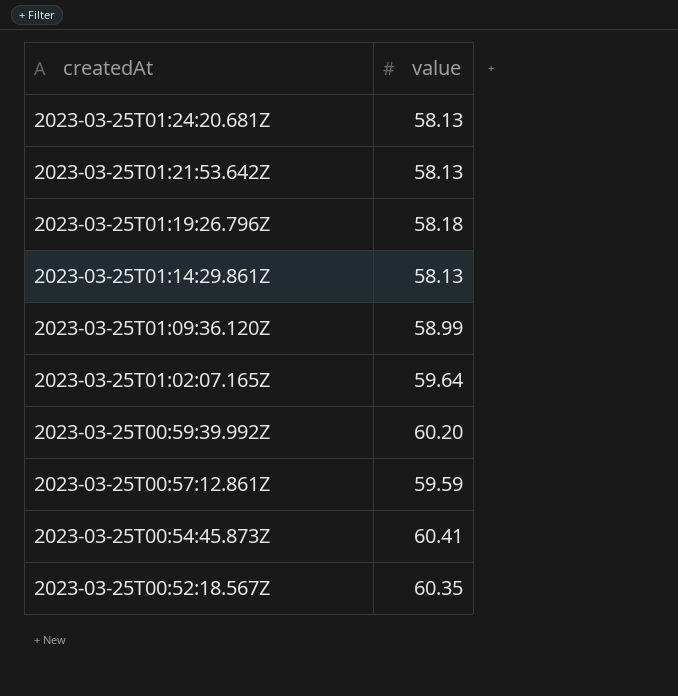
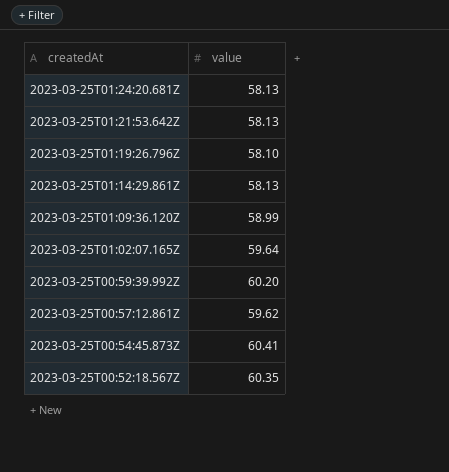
2023-03-25T01:19:26.796Z | value: 58.18 -> 58.10
2023-03-25T00:57:12.861Z | value: 59.59 -> 59.62

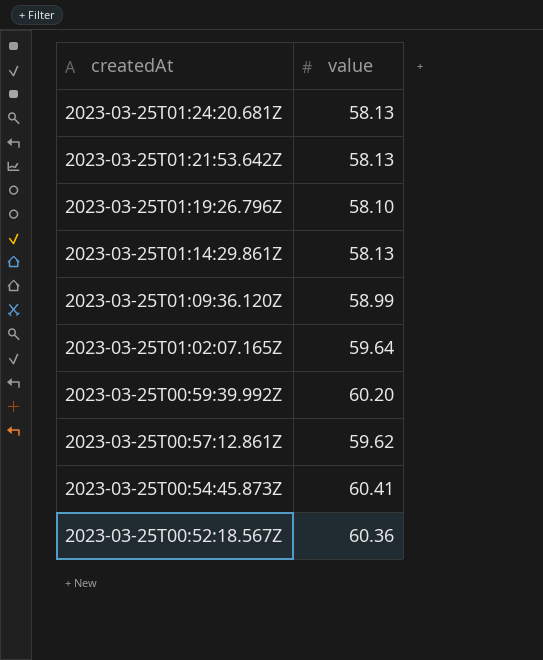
2023-03-25T00:52:18.567Z | value: 60.35 -> 60.36

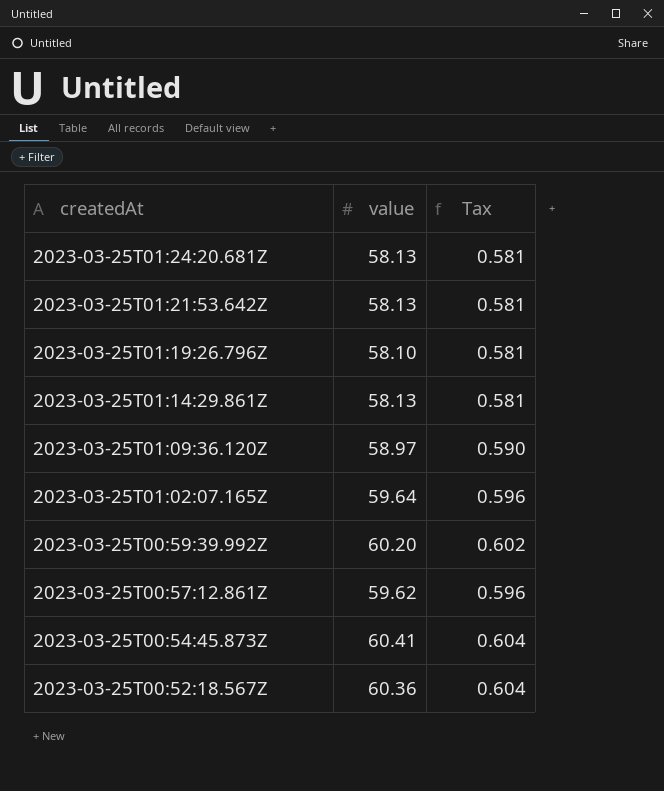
column Tax | formula: none -> [value] * 0.01
2023-03-25T01:09:36.120Z | value: 58.99 -> 58.97

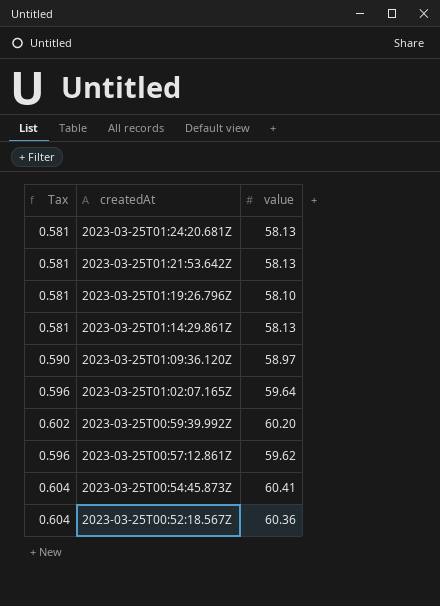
column Tax | position: 3 -> 1

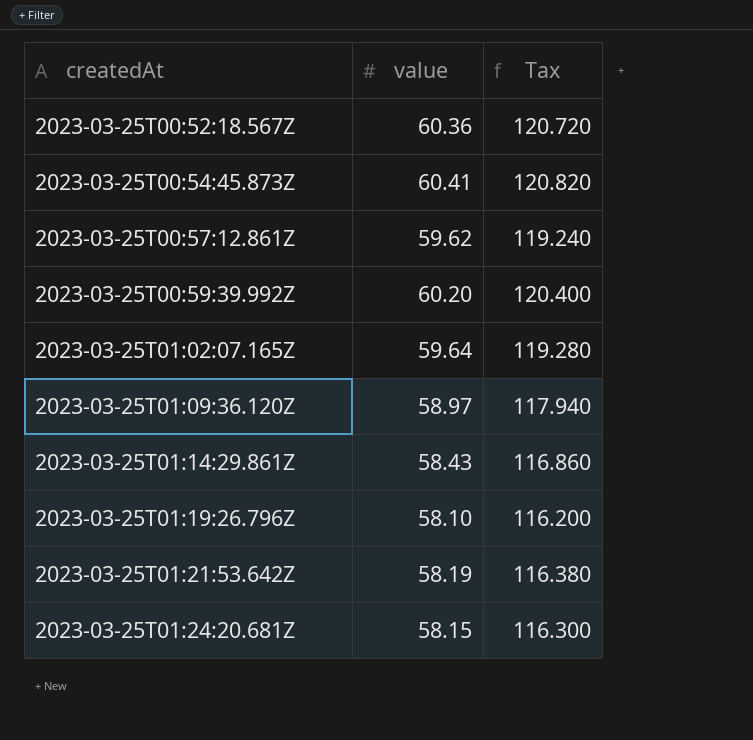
row order: createdAt descending -> createdAt ascending
column Tax | formula: [value] * 0.01 -> [value] * 2
column Tax | position: 1 -> 3
2023-03-25T01:14:29.861Z | value: 58.13 -> 58.43
2023-03-25T01:21:53.642Z | value: 58.13 -> 58.19
2023-03-25T01:24:20.681Z | value: 58.13 -> 58.15

